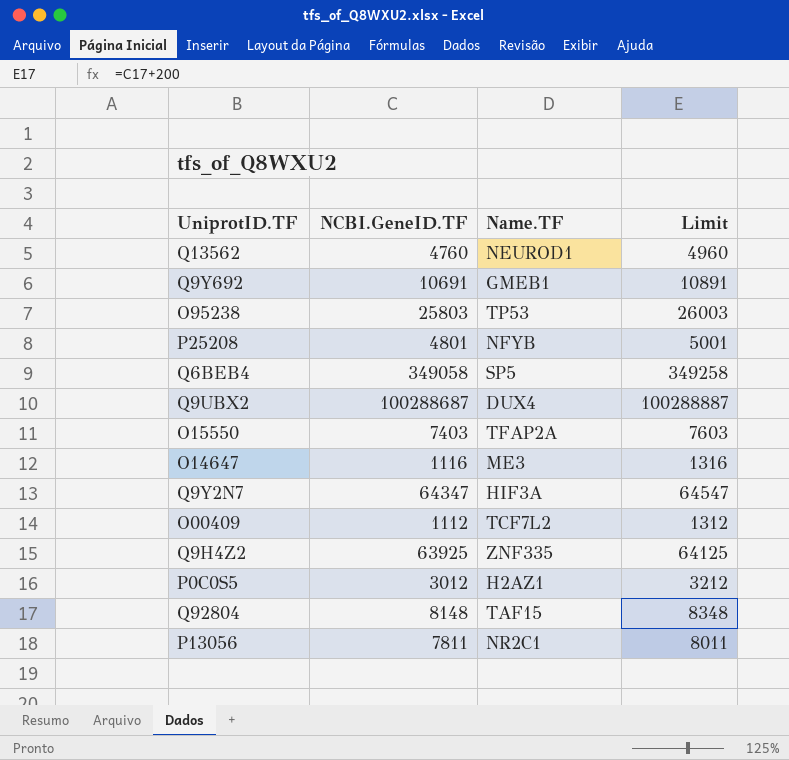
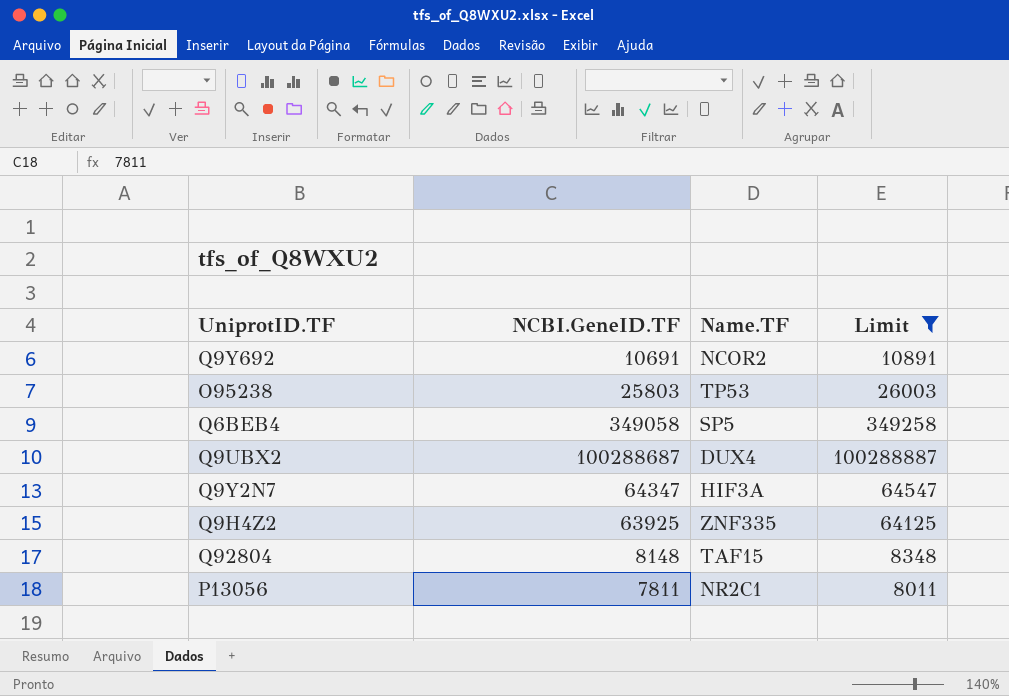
filter: none -> Limit >= 8011
Q9Y692 | Name.TF: GMEB1 -> NCOR2

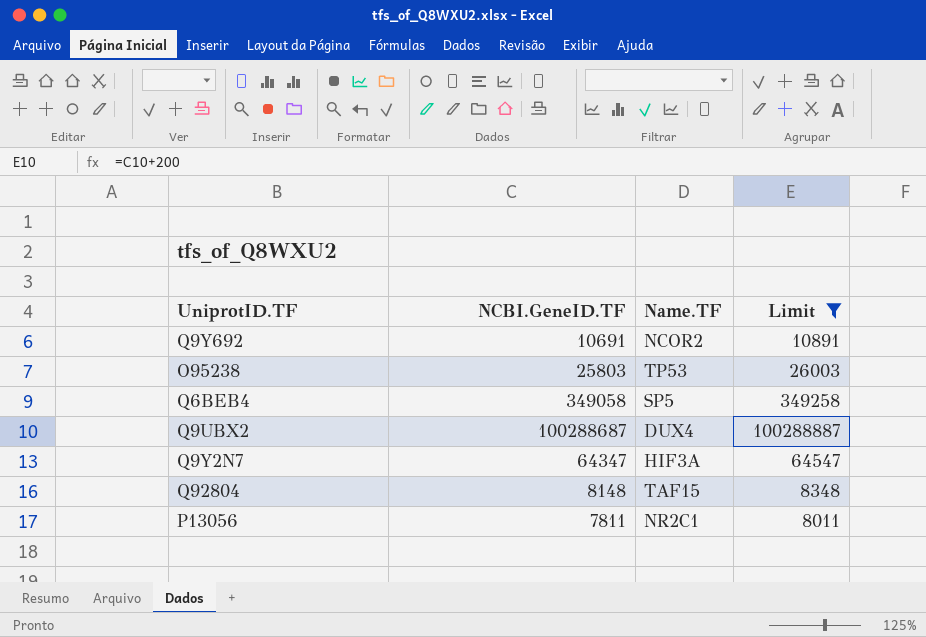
row Q9H4Z2: 63925 | ZNF335 | 64125 -> none

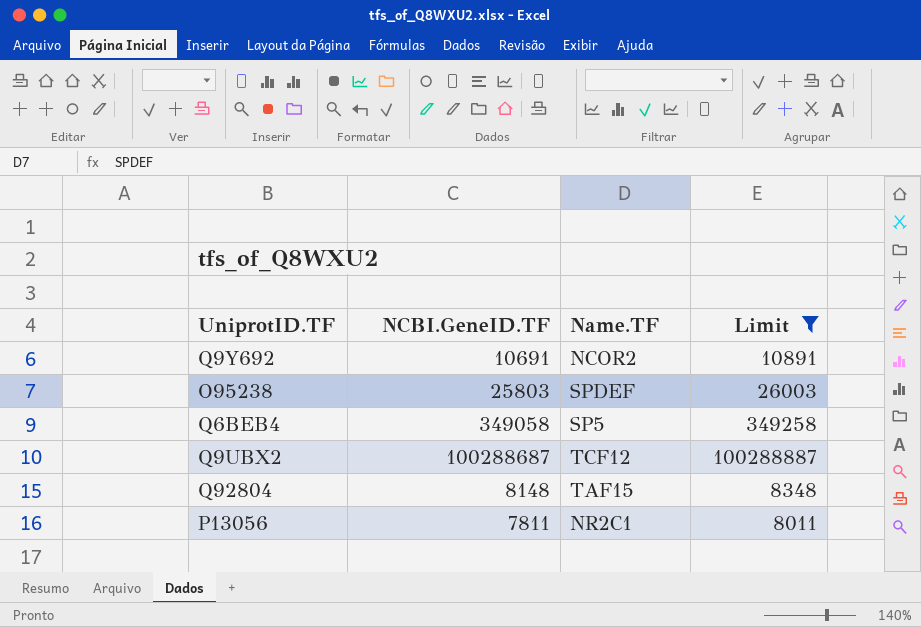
row Q9Y2N7: 64347 | HIF3A | 64547 -> none
O95238 | Name.TF: TP53 -> SPDEF
Q9UBX2 | Name.TF: DUX4 -> TCF12

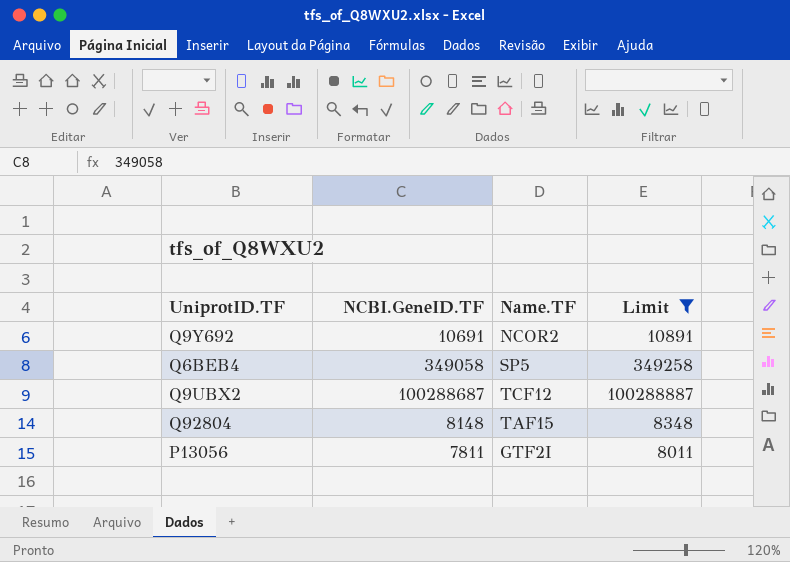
row O95238: 25803 | SPDEF | 26003 -> none
P13056 | Name.TF: NR2C1 -> GTF2I

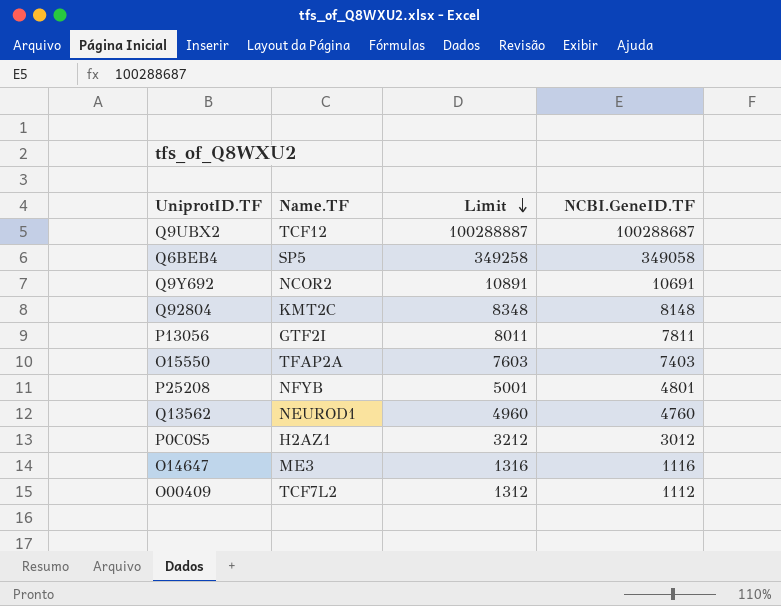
filter: Limit >= 8011 -> none
row order: none -> Limit descending
column NCBI.GeneID.TF | position: 2 -> 4
Q92804 | Name.TF: TAF15 -> KMT2C

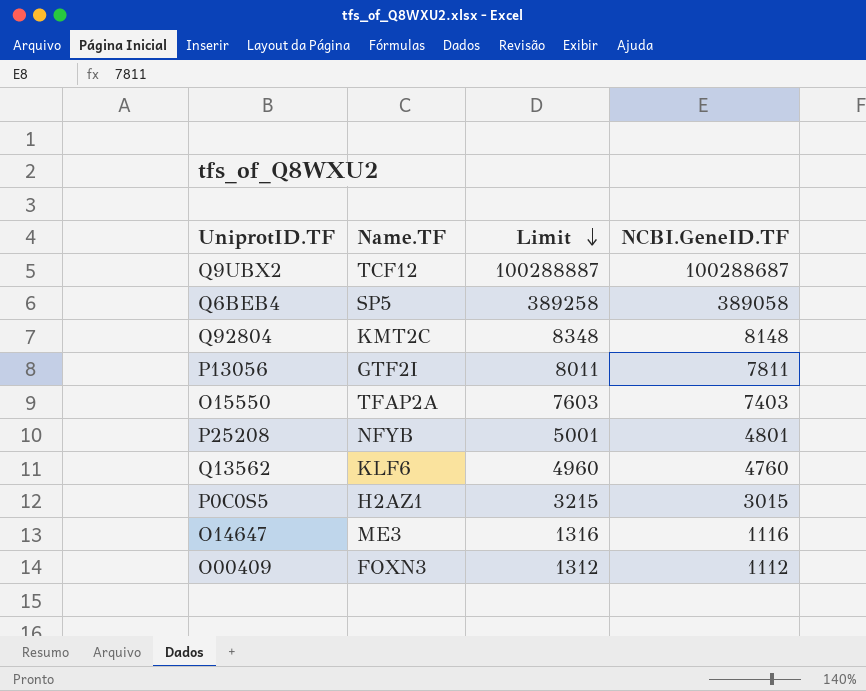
row Q9Y692: NCOR2 | 10891 | 10691 -> none
Q6BEB4 | Limit: 349258 -> 389258
Q6BEB4 | NCBI.GeneID.TF: 349058 -> 389058
Q13562 | Name.TF: NEUROD1 -> KLF6
P0C0S5 | Limit: 3212 -> 3215
P0C0S5 | NCBI.GeneID.TF: 3012 -> 3015
O00409 | Name.TF: TCF7L2 -> FOXN3

